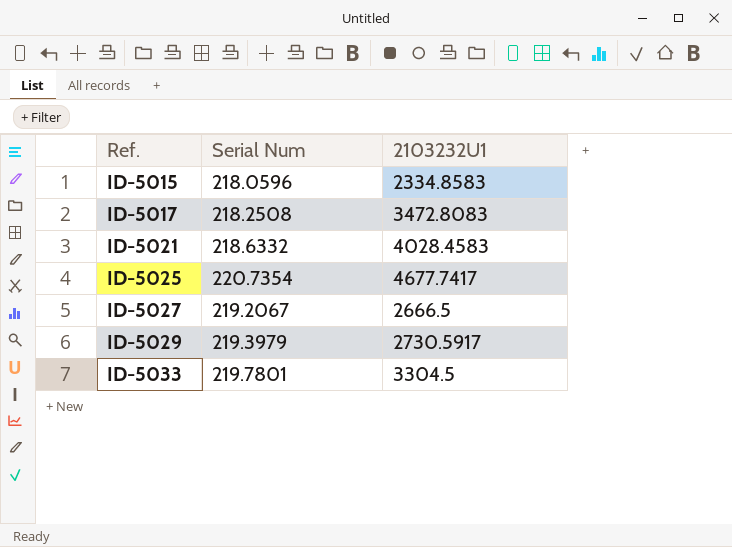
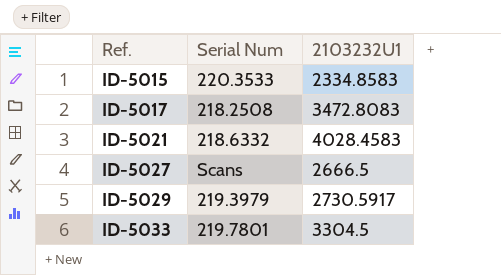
row ID-5025: 220.7354 | 4677.7417 -> none
ID-5015 | Serial Num: 218.0596 -> 220.3533
ID-5027 | Serial Num: 219.2067 -> Scans

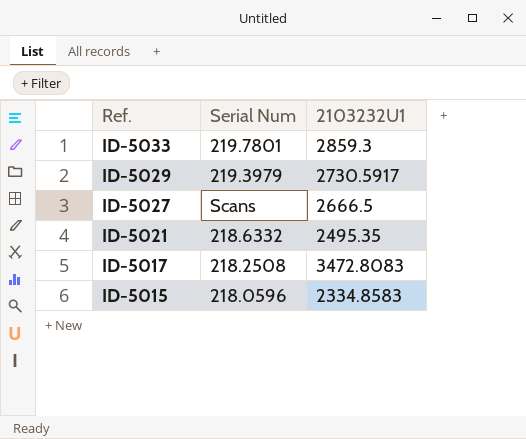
row order: Ref. ascending -> Ref. descending
ID-5033 | 2103232U1: 3304.5 -> 2859.3
ID-5021 | 2103232U1: 4028.4583 -> 2495.35
ID-5015 | Serial Num: 220.3533 -> 218.0596

